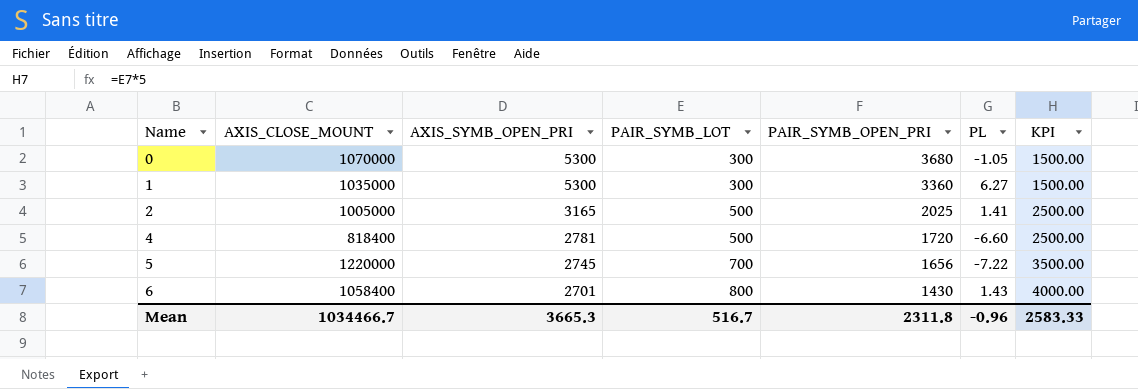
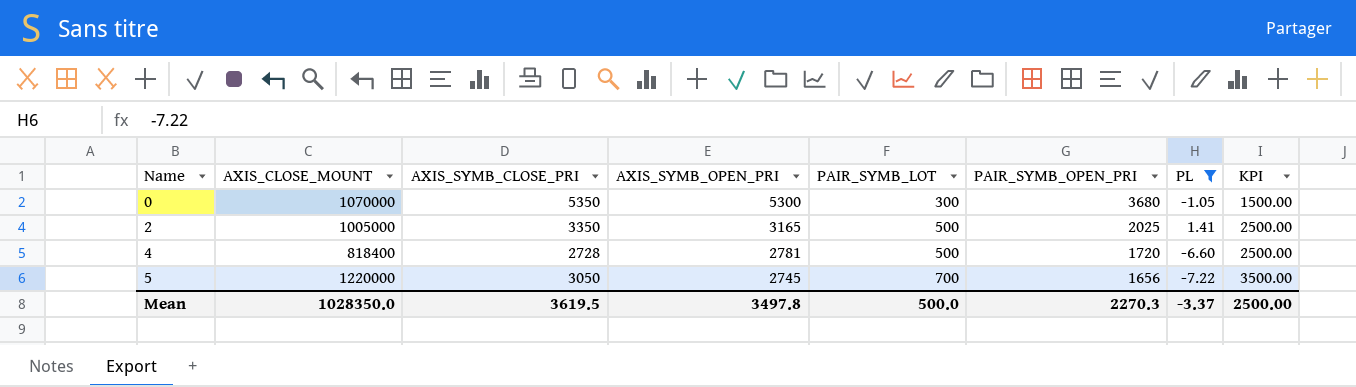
filter: none -> PL <= 1.41
column AXIS_SYMB_CLOSE_PRI | position: none -> 3
Mean | AXIS_CLOSE_MOUNT: 1034466.7 -> 1028350.0
Mean | AXIS_SYMB_OPEN_PRI: 3665.3 -> 3497.8
Mean | PAIR_SYMB_LOT: 516.7 -> 500.0
Mean | PAIR_SYMB_OPEN_PRI: 2311.8 -> 2270.3
Mean | PL: -0.96 -> -3.37
Mean | KPI: 2583.33 -> 2500.00

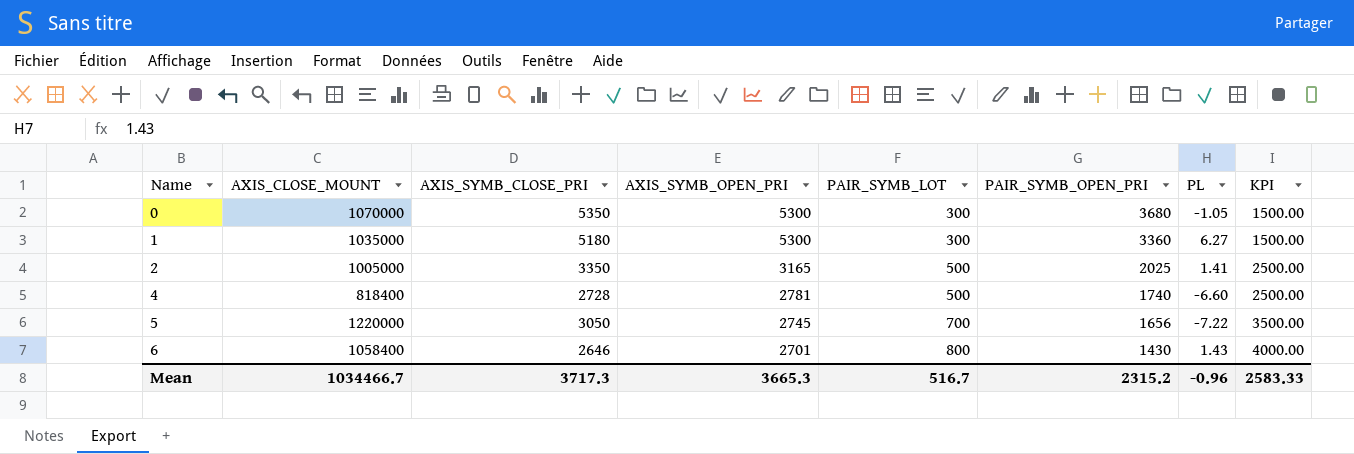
filter: PL <= 1.41 -> none
4 | PAIR_SYMB_OPEN_PRI: 1720 -> 1740
Mean | AXIS_CLOSE_MOUNT: 1028350.0 -> 1034466.7
Mean | AXIS_SYMB_CLOSE_PRI: 3619.5 -> 3717.3
Mean | AXIS_SYMB_OPEN_PRI: 3497.8 -> 3665.3
Mean | PAIR_SYMB_LOT: 500.0 -> 516.7
Mean | PAIR_SYMB_OPEN_PRI: 2270.3 -> 2315.2
Mean | PL: -3.37 -> -0.96
Mean | KPI: 2500.00 -> 2583.33

